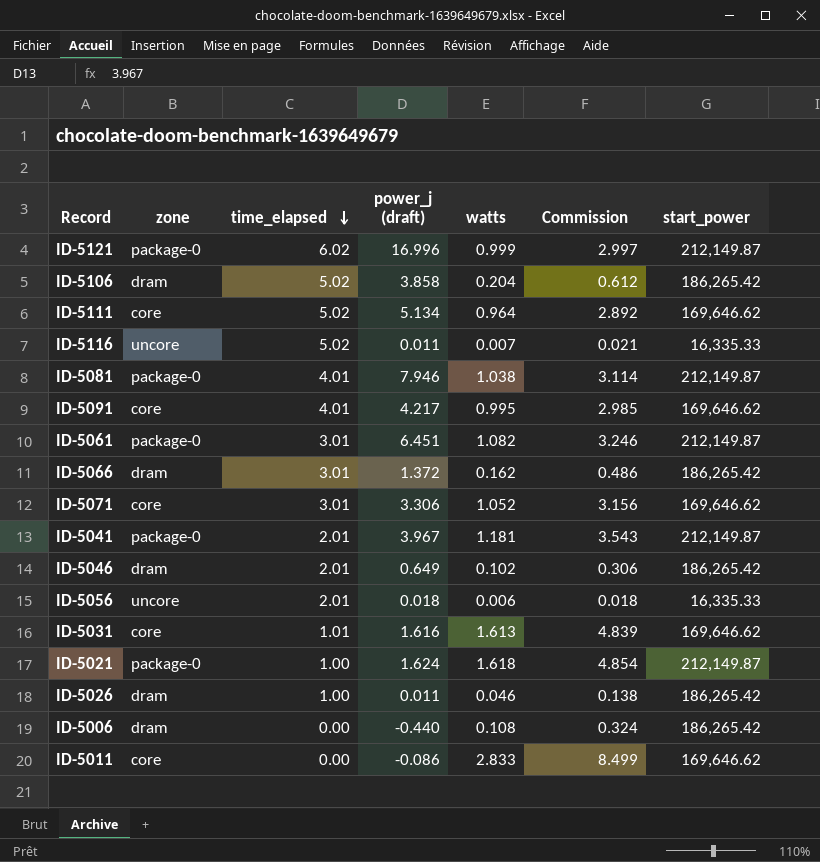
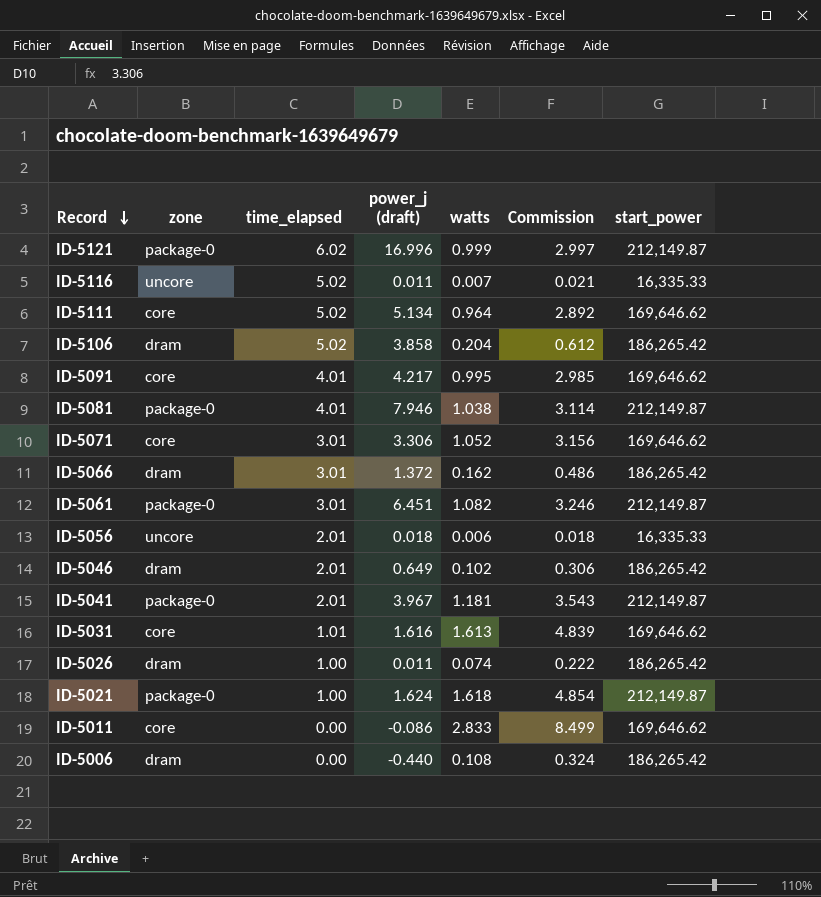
row order: time_elapsed descending -> Record descending
ID-5026 | watts: 0.046 -> 0.074
ID-5026 | Commission: 0.138 -> 0.222

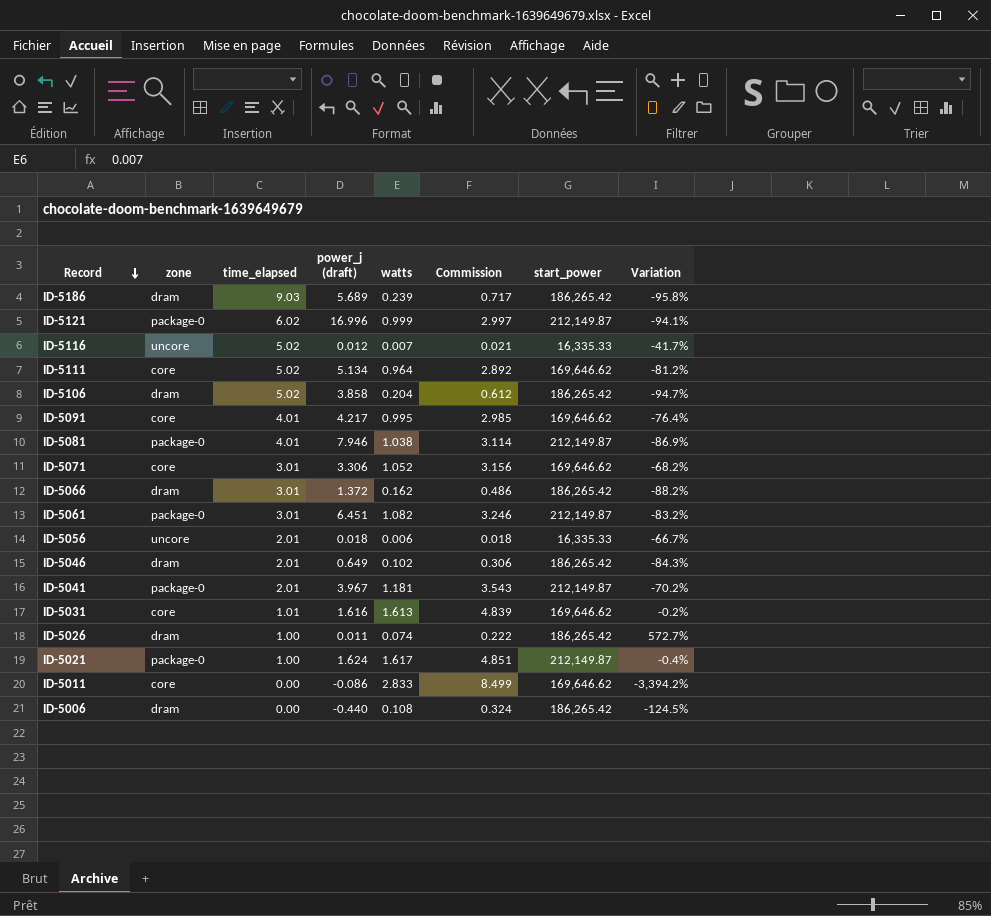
column Variation | formula: none -> ([watts] - [power_j (draft)]) / [power_j (draft)]
row ID-5186: none -> dram | 9.03 | 5.689 | 0.239 | 0.717 | 186,265.42 | -95.8%
ID-5116 | power_j (draft): 0.011 -> 0.012
ID-5021 | watts: 1.618 -> 1.617
ID-5021 | Commission: 4.854 -> 4.851

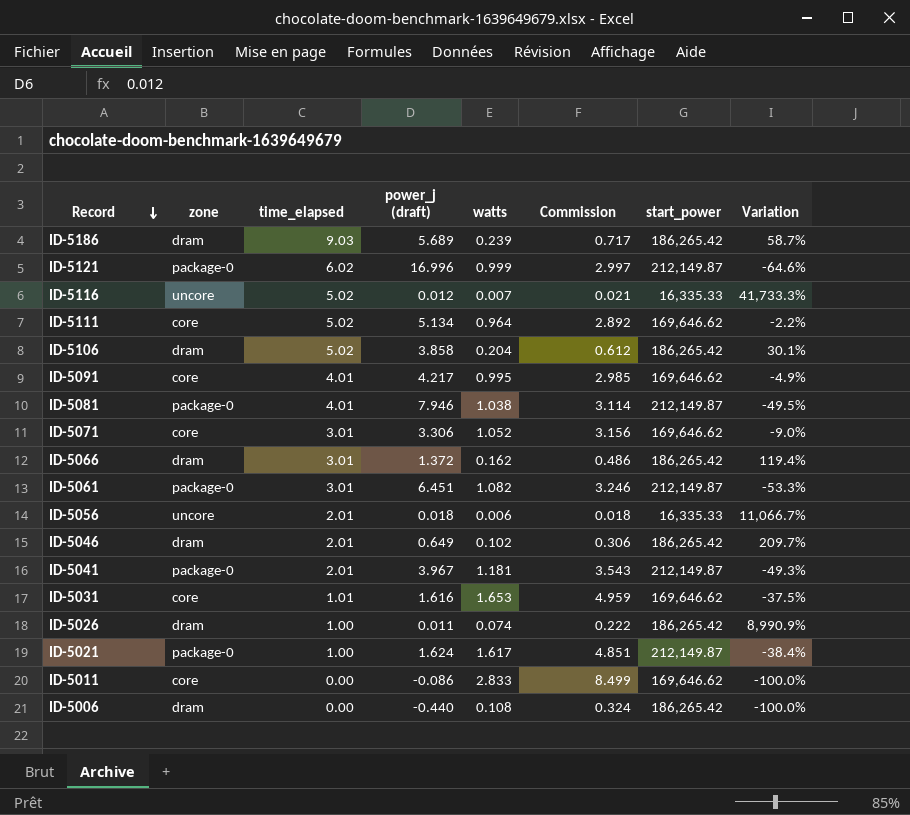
column Variation | formula: ([watts] - [power_j (draft)]) / [power_j (draft)] -> ([time_elapsed] - [power_j (draft)]) / [power_j (draft)]
ID-5031 | watts: 1.613 -> 1.653
ID-5031 | Commission: 4.839 -> 4.959

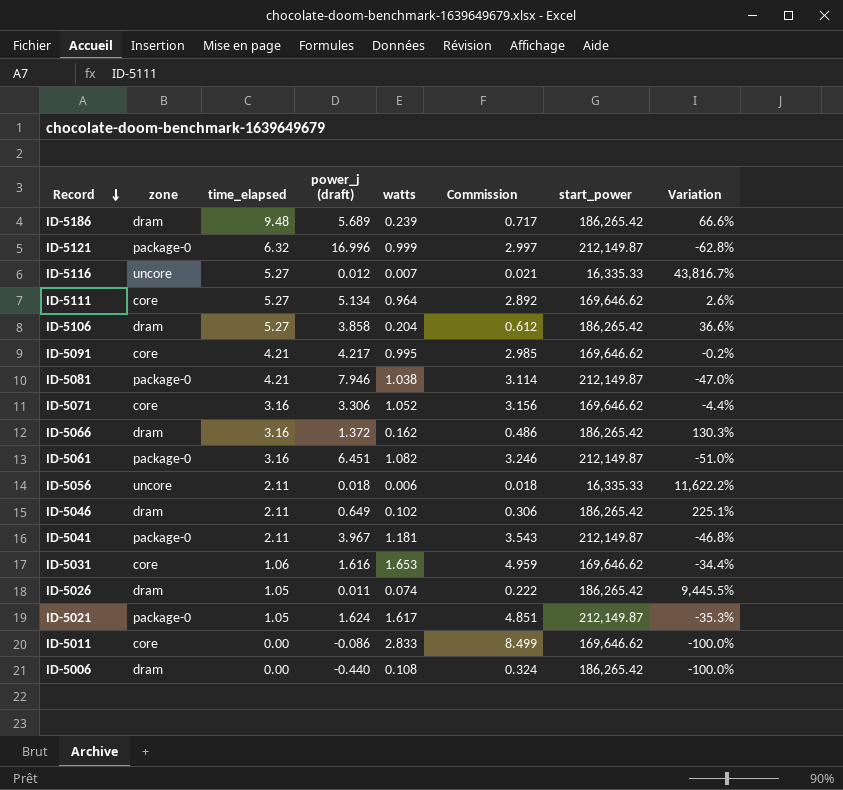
ID-5186 | time_elapsed: 9.03 -> 9.48
ID-5186 | Variation: 58.7% -> 66.6%
ID-5121 | time_elapsed: 6.02 -> 6.32
ID-5121 | Variation: -64.6% -> -62.8%
ID-5116 | time_elapsed: 5.02 -> 5.27
ID-5116 | Variation: 41,733.3% -> 43,816.7%
ID-5111 | time_elapsed: 5.02 -> 5.27
ID-5111 | Variation: -2.2% -> 2.6%
ID-5106 | time_elapsed: 5.02 -> 5.27
ID-5106 | Variation: 30.1% -> 36.6%
ID-5091 | time_elapsed: 4.01 -> 4.21
ID-5091 | Variation: -4.9% -> -0.2%
ID-5081 | time_elapsed: 4.01 -> 4.21
ID-5081 | Variation: -49.5% -> -47.0%
ID-5071 | time_elapsed: 3.01 -> 3.16
ID-5071 | Variation: -9.0% -> -4.4%
ID-5066 | time_elapsed: 3.01 -> 3.16
ID-5066 | Variation: 119.4% -> 130.3%
ID-5061 | time_elapsed: 3.01 -> 3.16
ID-5061 | Variation: -53.3% -> -51.0%
ID-5056 | time_elapsed: 2.01 -> 2.11
ID-5056 | Variation: 11,066.7% -> 11,622.2%
ID-5046 | time_elapsed: 2.01 -> 2.11
ID-5046 | Variation: 209.7% -> 225.1%
ID-5041 | time_elapsed: 2.01 -> 2.11
ID-5041 | Variation: -49.3% -> -46.8%
ID-5031 | time_elapsed: 1.01 -> 1.06
ID-5031 | Variation: -37.5% -> -34.4%
ID-5026 | time_elapsed: 1.00 -> 1.05
ID-5026 | Variation: 8,990.9% -> 9,445.5%
ID-5021 | time_elapsed: 1.00 -> 1.05
ID-5021 | Variation: -38.4% -> -35.3%

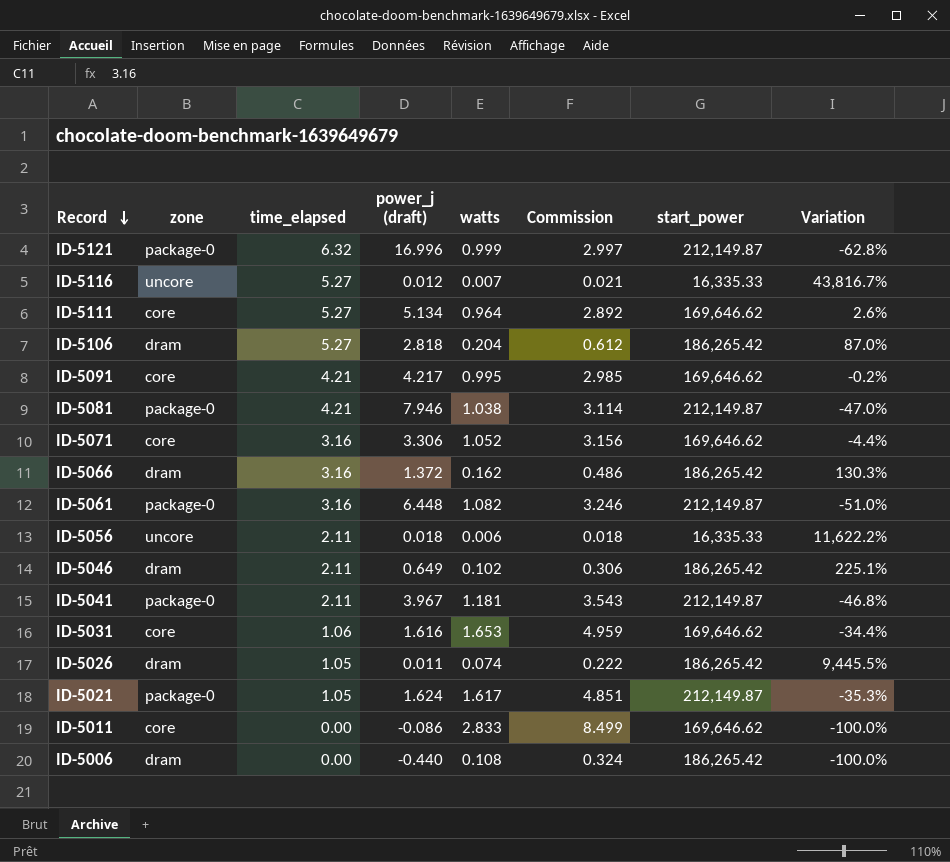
row ID-5186: dram | 9.48 | 5.689 | 0.239 | 0.717 | 186,265.42 | 66.6% -> none
ID-5106 | power_j (draft): 3.858 -> 2.818
ID-5106 | Variation: 36.6% -> 87.0%
ID-5061 | power_j (draft): 6.451 -> 6.448

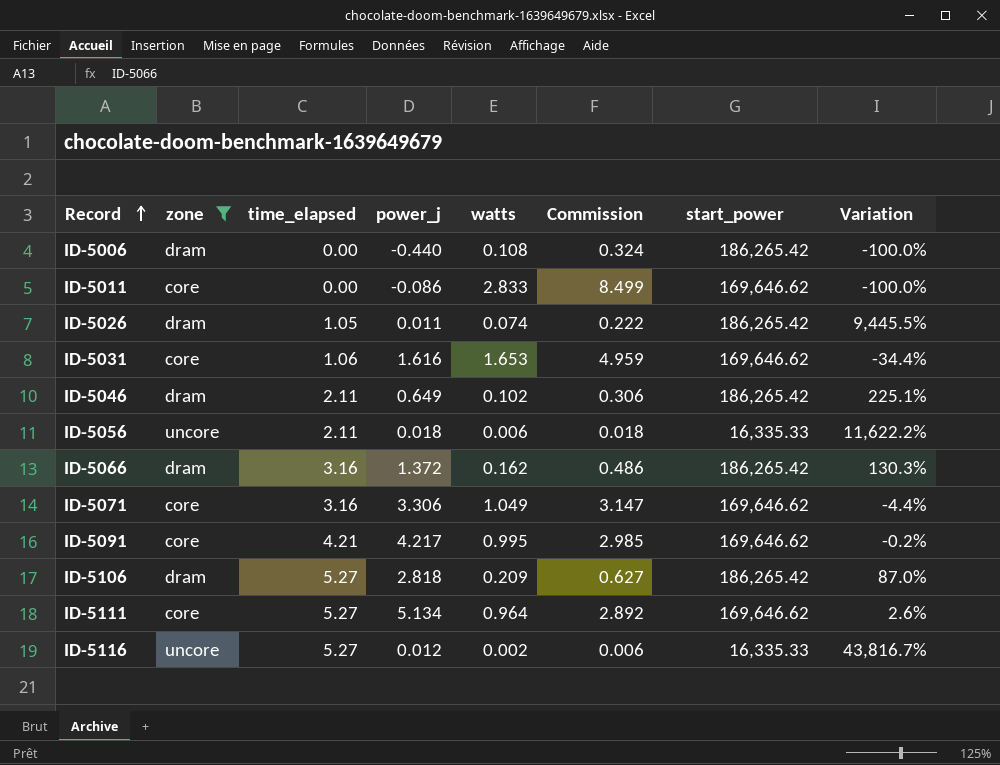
filter: none -> zone != package-0
row order: Record descending -> Record ascending
column name: power_j (draft) -> power_j
ID-5071 | watts: 1.052 -> 1.049
ID-5071 | Commission: 3.156 -> 3.147
ID-5106 | watts: 0.204 -> 0.209
ID-5106 | Commission: 0.612 -> 0.627
ID-5116 | watts: 0.007 -> 0.002
ID-5116 | Commission: 0.021 -> 0.006

